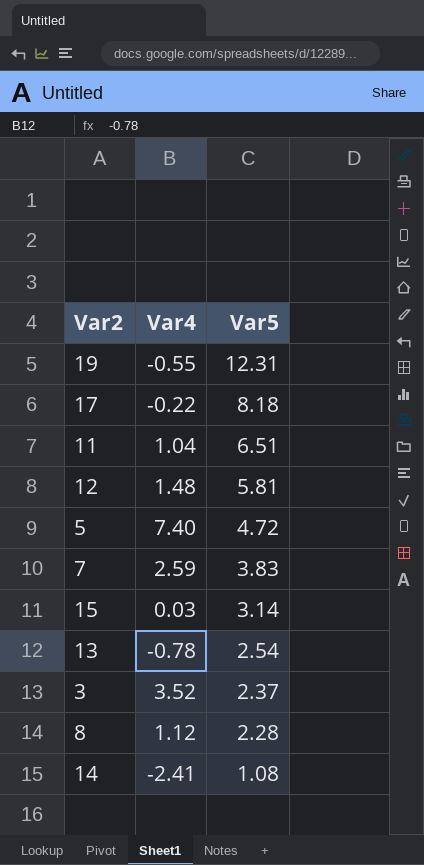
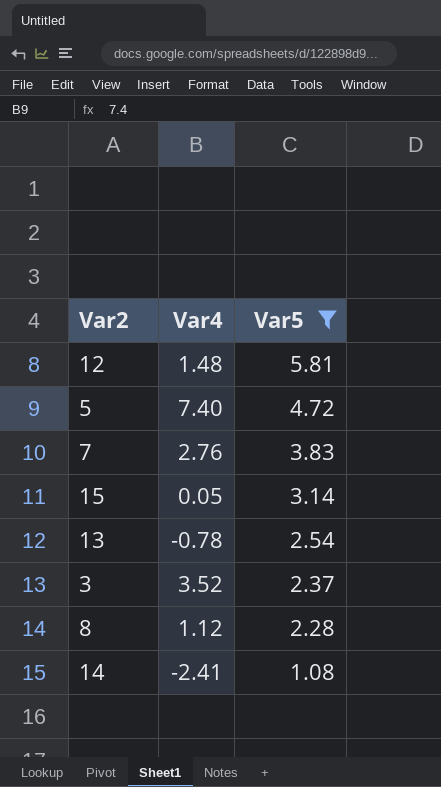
filter: none -> Var5 <= 5.81
7 | Var4: 2.59 -> 2.76
15 | Var4: 0.03 -> 0.05

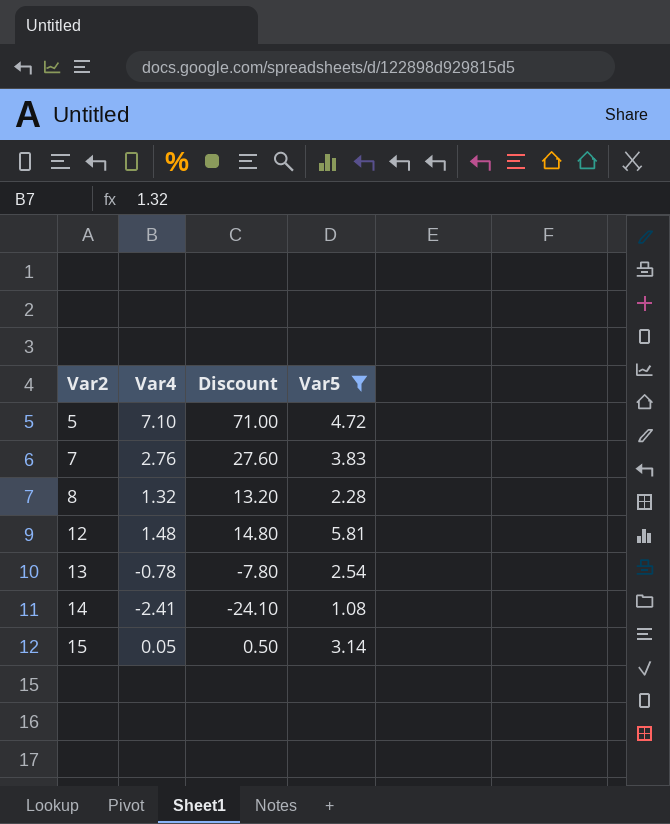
row order: Var5 descending -> Var2 ascending
column Discount | formula: none -> [Var4] * 10
row 3: 3.52 | 2.37 -> none
5 | Var4: 7.40 -> 7.10
8 | Var4: 1.12 -> 1.32

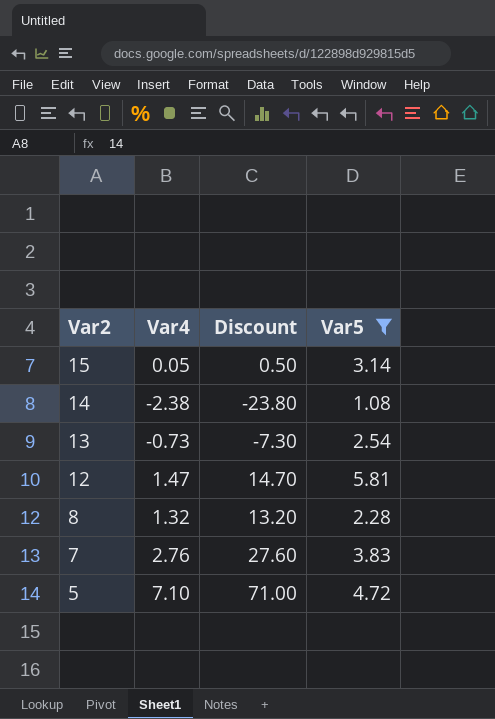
row order: Var2 ascending -> Var2 descending
14 | Var4: -2.41 -> -2.38
14 | Discount: -24.10 -> -23.80
13 | Var4: -0.78 -> -0.73
13 | Discount: -7.80 -> -7.30
12 | Var4: 1.48 -> 1.47
12 | Discount: 14.80 -> 14.70

